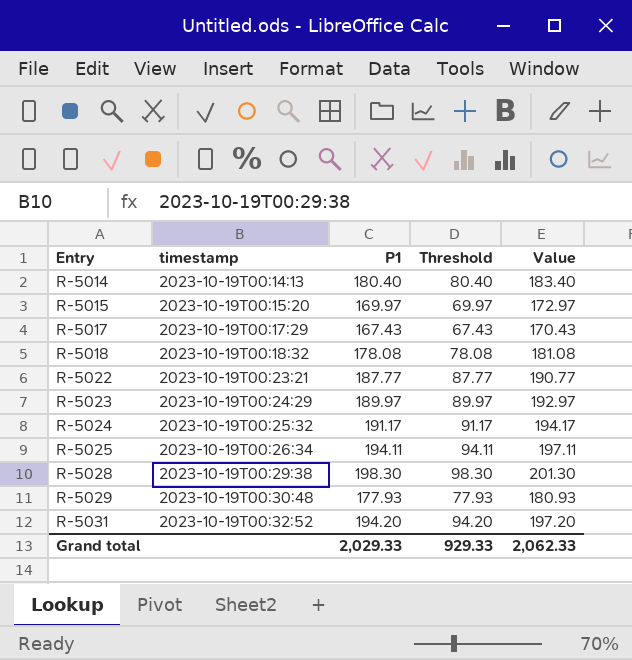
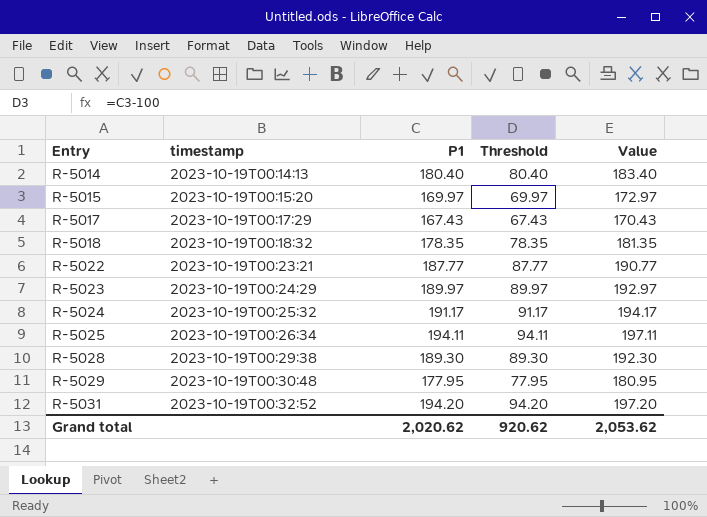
R-5018 | P1: 178.08 -> 178.35
R-5018 | Threshold: 78.08 -> 78.35
R-5018 | Value: 181.08 -> 181.35
R-5028 | P1: 198.30 -> 189.30
R-5028 | Threshold: 98.30 -> 89.30
R-5028 | Value: 201.30 -> 192.30
R-5029 | P1: 177.93 -> 177.95
R-5029 | Threshold: 77.93 -> 77.95
R-5029 | Value: 180.93 -> 180.95
Grand total | P1: 2,029.33 -> 2,020.62
Grand total | Threshold: 929.33 -> 920.62
Grand total | Value: 2,062.33 -> 2,053.62

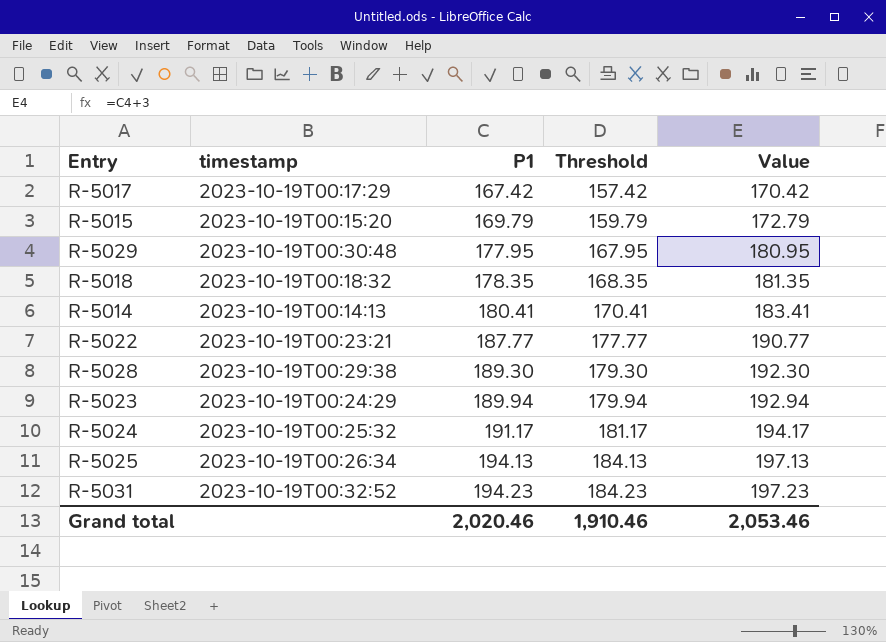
row order: Entry ascending -> P1 ascending
column Threshold | formula: [P1] - 100 -> [P1] - 10
R-5017 | P1: 167.43 -> 167.42
R-5017 | Value: 170.43 -> 170.42
R-5015 | P1: 169.97 -> 169.79
R-5015 | Value: 172.97 -> 172.79
R-5014 | P1: 180.40 -> 180.41
R-5014 | Value: 183.40 -> 183.41
R-5023 | P1: 189.97 -> 189.94
R-5023 | Value: 192.97 -> 192.94
R-5025 | P1: 194.11 -> 194.13
R-5025 | Value: 197.11 -> 197.13
R-5031 | P1: 194.20 -> 194.23
R-5031 | Value: 197.20 -> 197.23
Grand total | P1: 2,020.62 -> 2,020.46
Grand total | Threshold: 920.62 -> 1,910.46
Grand total | Value: 2,053.62 -> 2,053.46

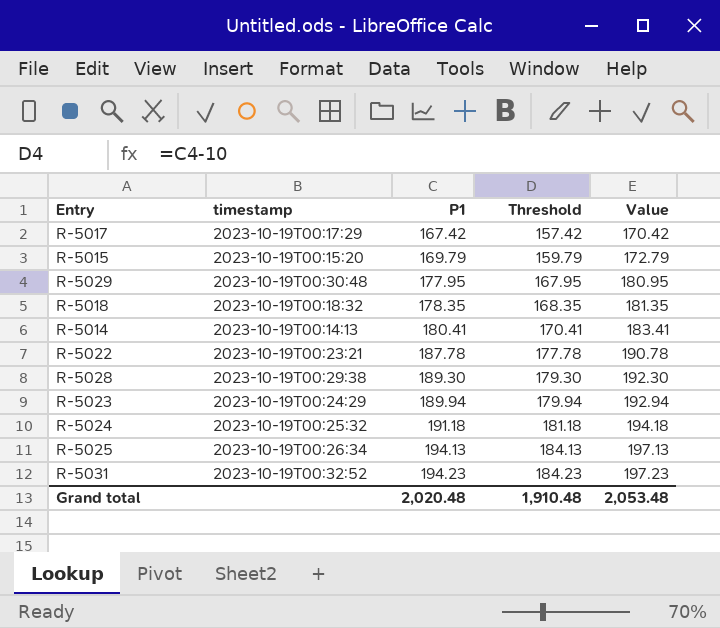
R-5022 | P1: 187.77 -> 187.78
R-5022 | Threshold: 177.77 -> 177.78
R-5022 | Value: 190.77 -> 190.78
R-5024 | P1: 191.17 -> 191.18
R-5024 | Threshold: 181.17 -> 181.18
R-5024 | Value: 194.17 -> 194.18
Grand total | P1: 2,020.46 -> 2,020.48
Grand total | Threshold: 1,910.46 -> 1,910.48
Grand total | Value: 2,053.46 -> 2,053.48

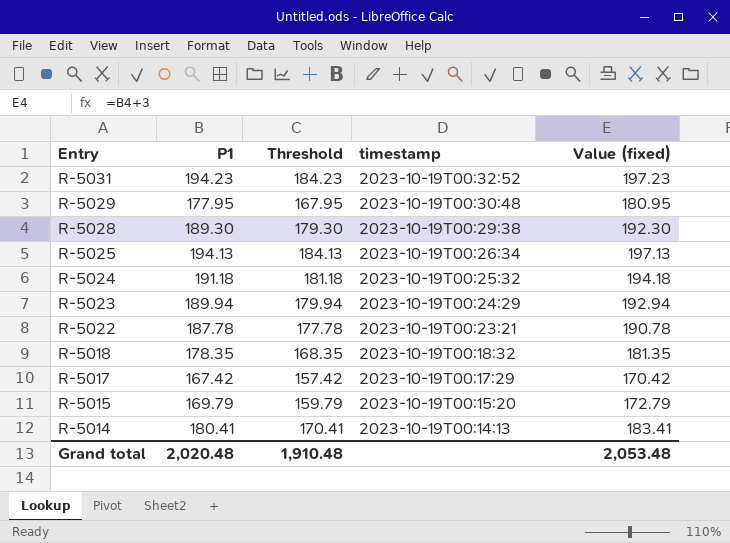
row order: P1 ascending -> Entry descending
column timestamp | position: 2 -> 4
column name: Value -> Value (fixed)

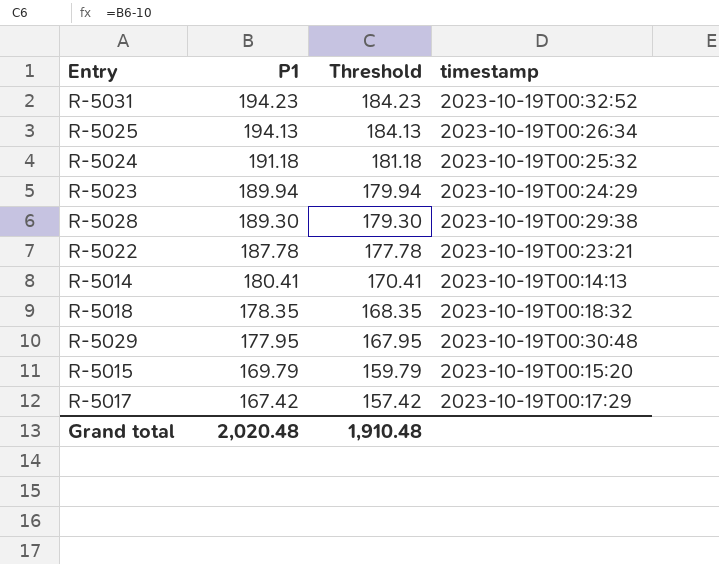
row order: Entry descending -> P1 descending
column Value (fixed) | formula: [P1] + 3 -> none

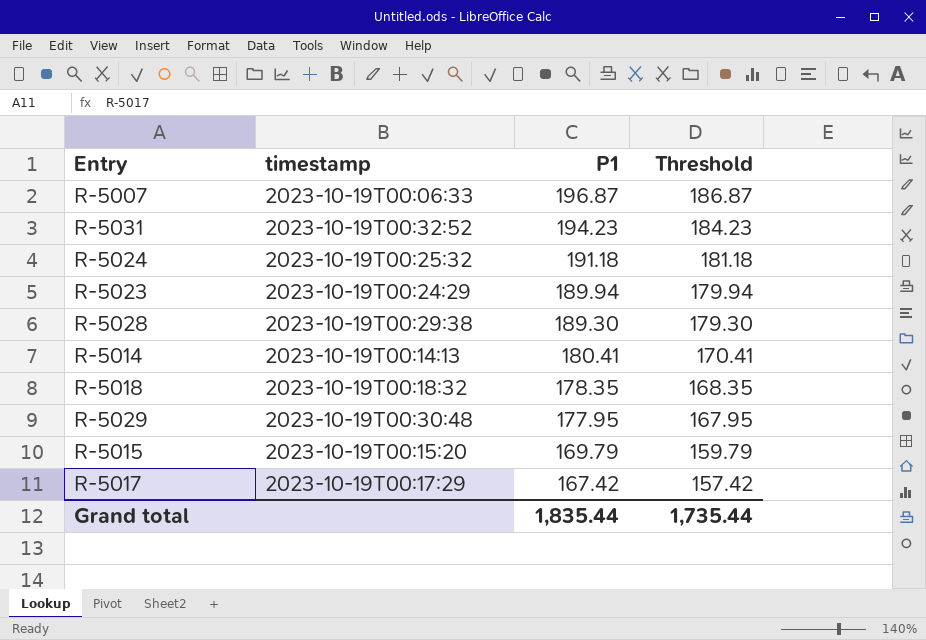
column timestamp | position: 4 -> 2
row R-5025: 194.13 | 184.13 | 2023-10-19T00:26:34 -> none
row R-5022: 187.78 | 177.78 | 2023-10-19T00:23:21 -> none
row R-5007: none -> 2023-10-19T00:06:33 | 196.87 | 186.87
Grand total | P1: 2,020.48 -> 1,835.44
Grand total | Threshold: 1,910.48 -> 1,735.44

